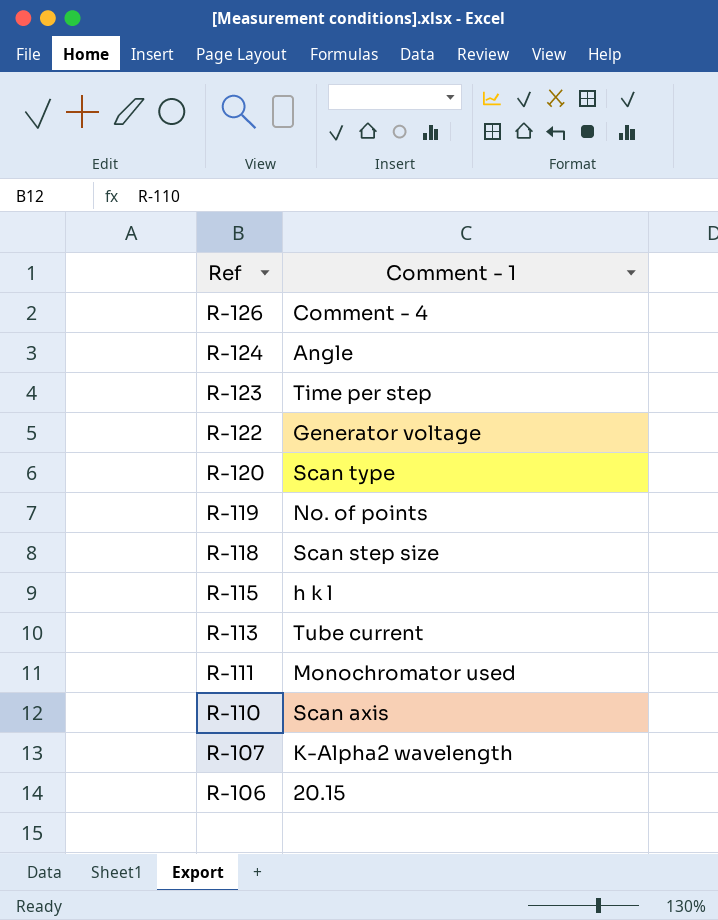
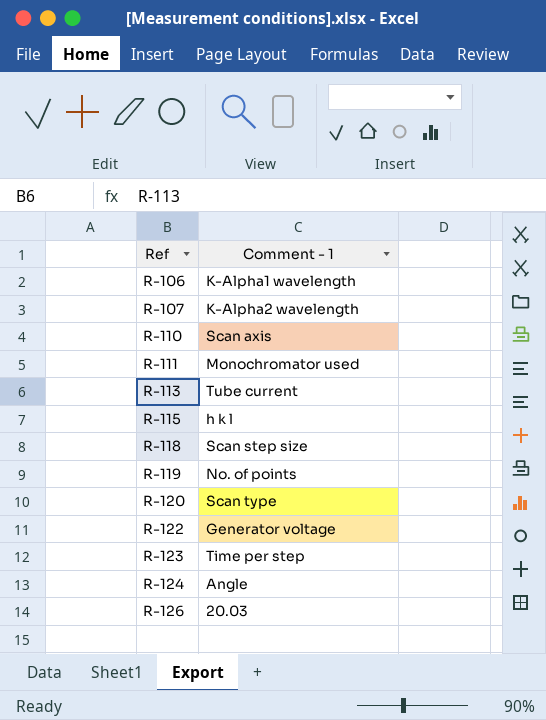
row order: Ref descending -> Ref ascending
R-106 | Comment - 1: 20.15 -> K-Alpha1 wavelength
R-126 | Comment - 1: Comment - 4 -> 20.03

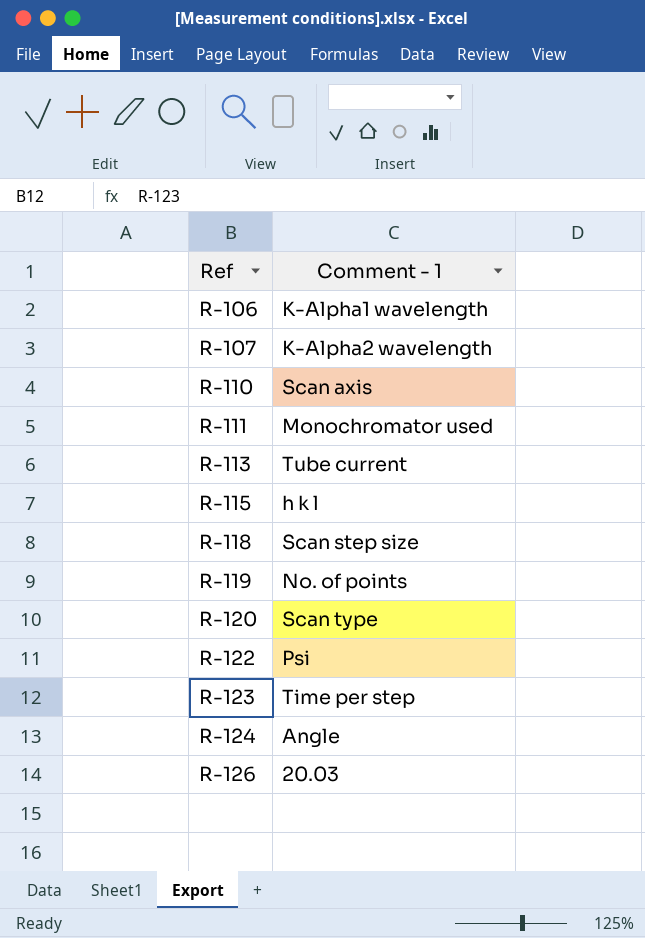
R-122 | Comment - 1: Generator voltage -> Psi

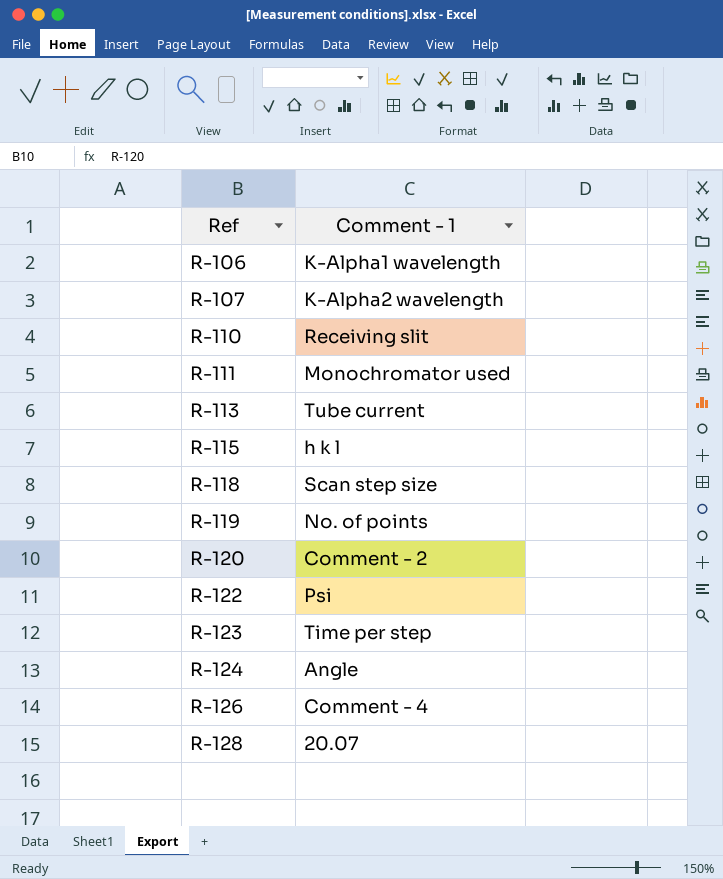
R-110 | Comment - 1: Scan axis -> Receiving slit
R-120 | Comment - 1: Scan type -> Comment - 2
R-126 | Comment - 1: 20.03 -> Comment - 4
row R-128: none -> 20.07

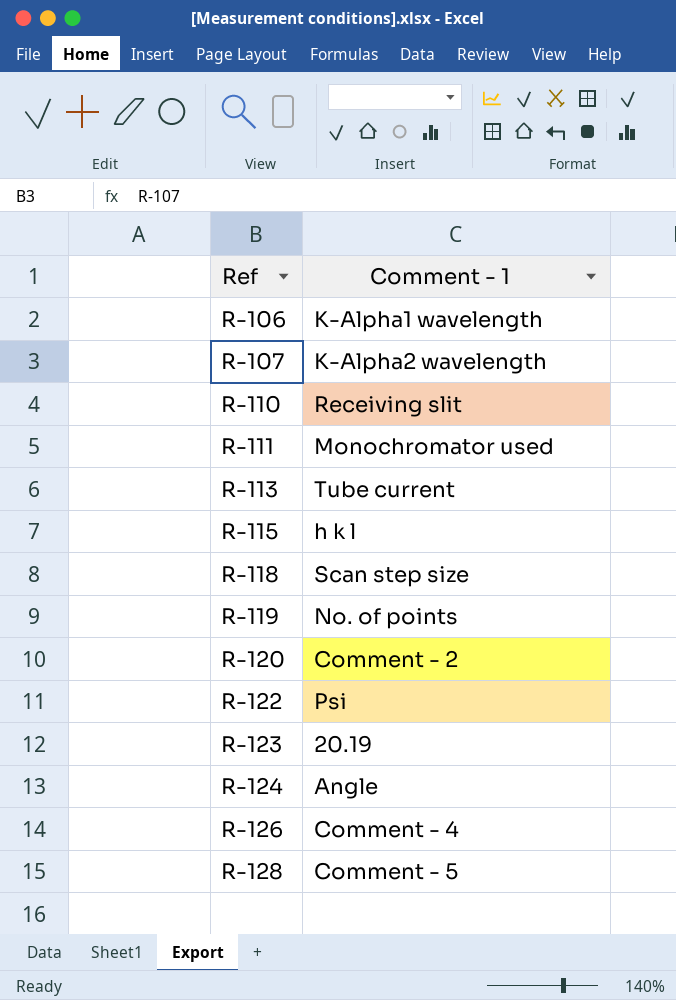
R-123 | Comment - 1: Time per step -> 20.19
R-128 | Comment - 1: 20.07 -> Comment - 5

